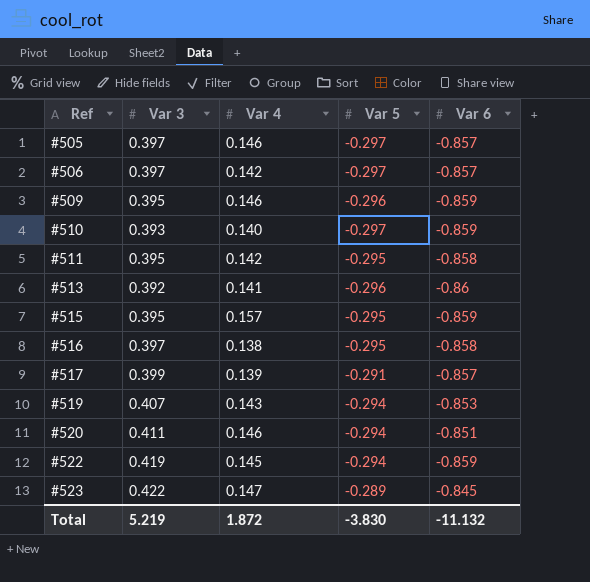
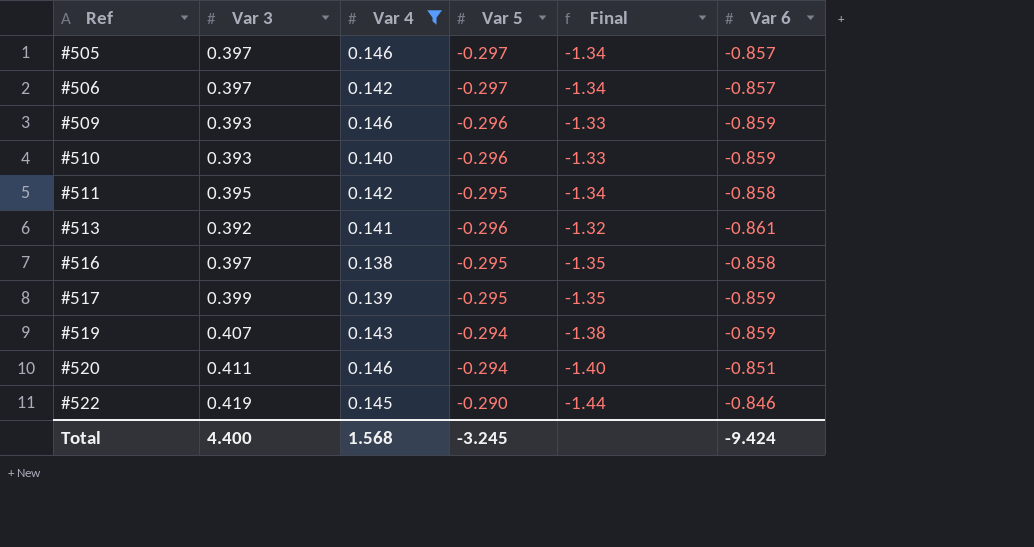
filter: none -> Var 4 <= 0.146
column Final | formula: none -> [Var 3] / [Var 5]
#509 | Var 3: 0.395 -> 0.393
#510 | Var 5: -0.297 -> -0.296
#513 | Var 6: -0.86 -> -0.861
#517 | Var 5: -0.291 -> -0.295
#517 | Var 6: -0.857 -> -0.859
#519 | Var 6: -0.853 -> -0.859
#522 | Var 5: -0.294 -> -0.290
#522 | Var 6: -0.859 -> -0.846
Total | Var 3: 5.219 -> 4.400
Total | Var 4: 1.872 -> 1.568
Total | Var 5: -3.830 -> -3.245
Total | Var 6: -11.132 -> -9.424

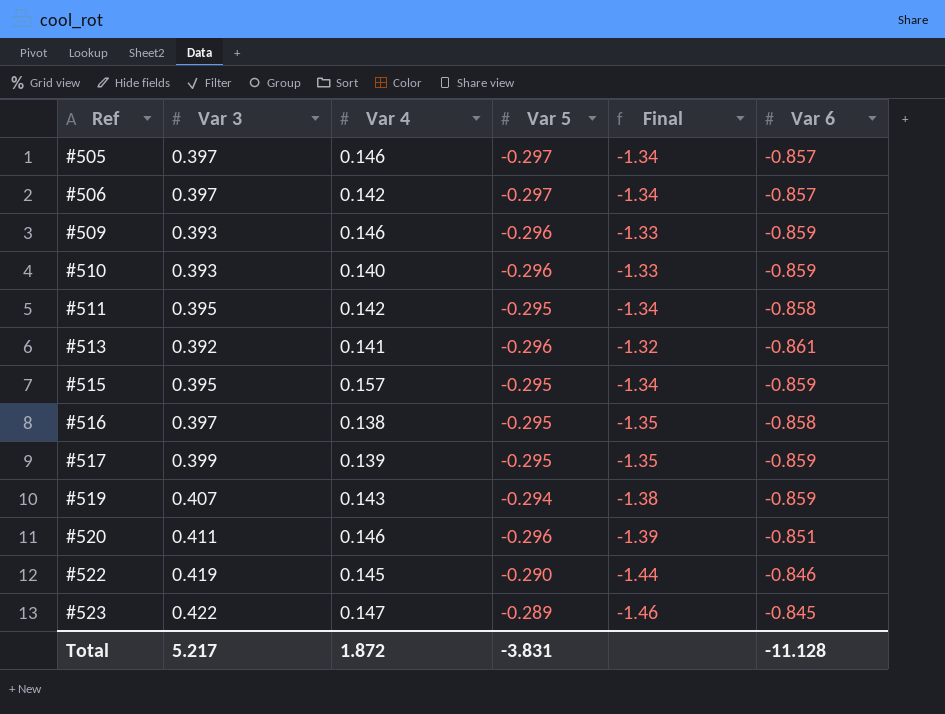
filter: Var 4 <= 0.146 -> none
#520 | Var 5: -0.294 -> -0.296
#520 | Final: -1.40 -> -1.39
Total | Var 3: 4.400 -> 5.217
Total | Var 4: 1.568 -> 1.872
Total | Var 5: -3.245 -> -3.831
Total | Var 6: -9.424 -> -11.128

